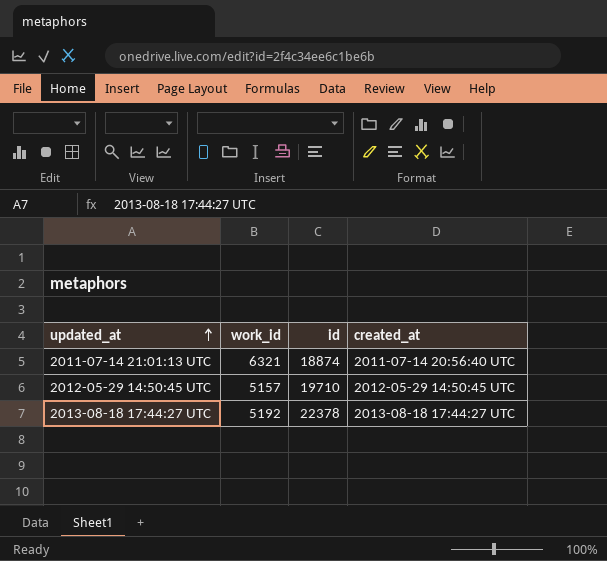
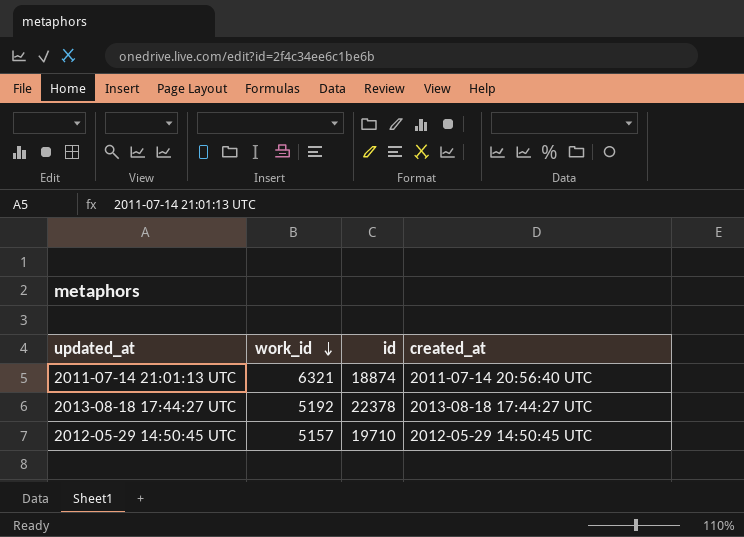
row order: updated_at ascending -> work_id descending

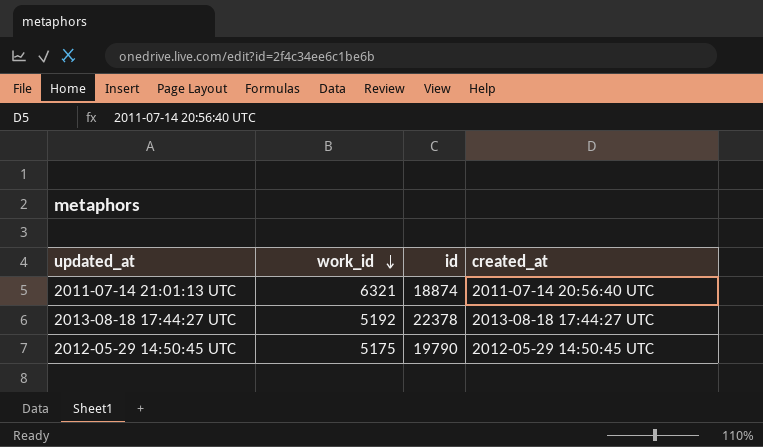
2012-05-29 14:50:45 UTC | work_id: 5157 -> 5175
2012-05-29 14:50:45 UTC | id: 19710 -> 19790

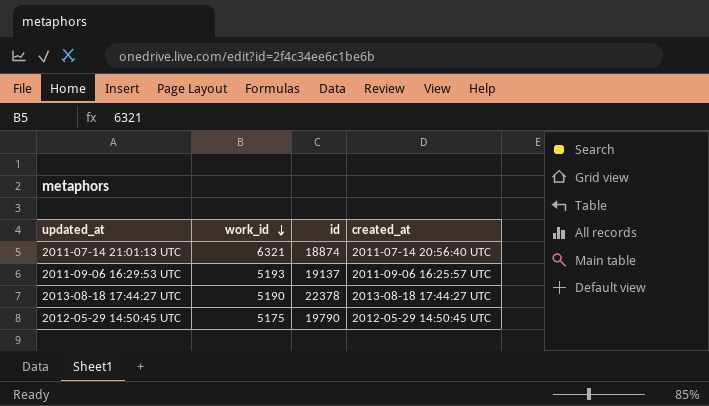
row 2011-09-06 16:29:53 UTC: none -> 5193 | 19137 | 2011-09-06 16:25:57 UTC
2013-08-18 17:44:27 UTC | work_id: 5192 -> 5190

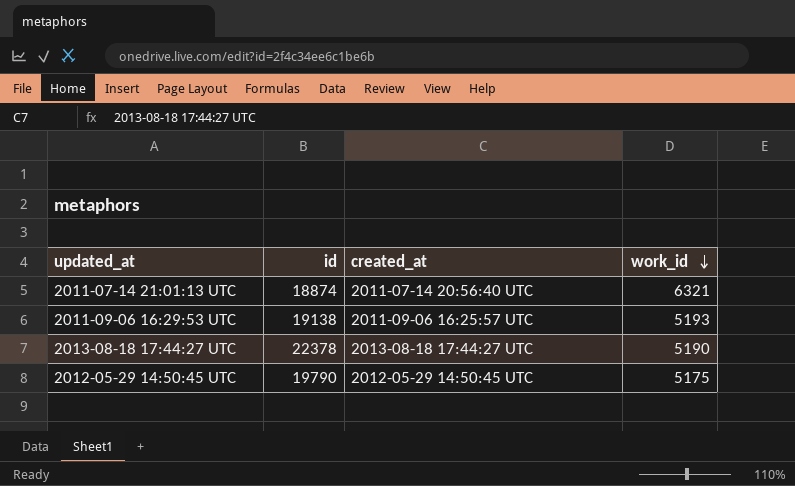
column work_id | position: 2 -> 4
2011-09-06 16:29:53 UTC | id: 19137 -> 19138

